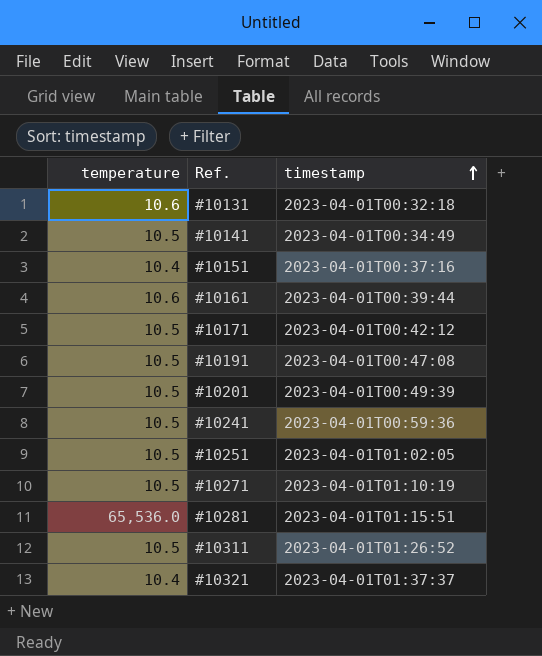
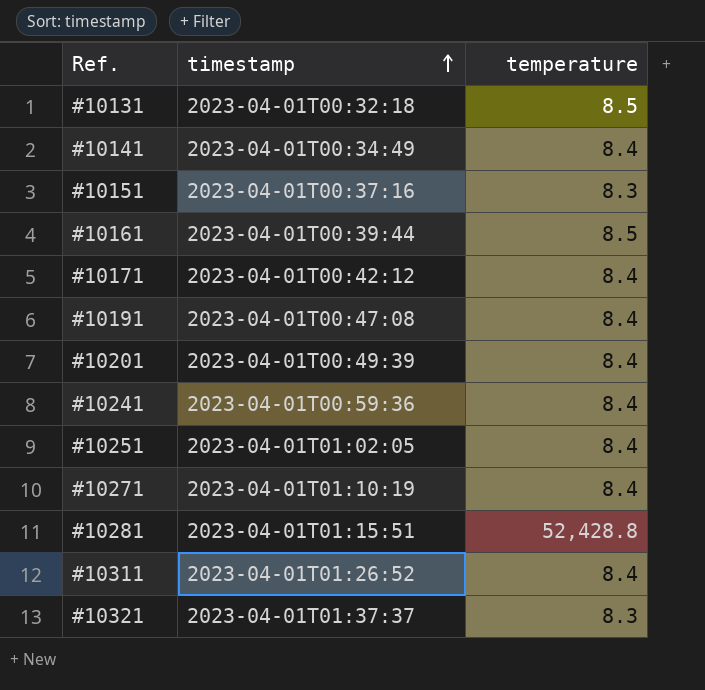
column temperature | position: 1 -> 3
#10131 | temperature: 10.6 -> 8.5
#10141 | temperature: 10.5 -> 8.4
#10151 | temperature: 10.4 -> 8.3
#10161 | temperature: 10.6 -> 8.5
#10171 | temperature: 10.5 -> 8.4
#10191 | temperature: 10.5 -> 8.4
#10201 | temperature: 10.5 -> 8.4
#10241 | temperature: 10.5 -> 8.4
#10251 | temperature: 10.5 -> 8.4
#10271 | temperature: 10.5 -> 8.4
#10281 | temperature: 65,536.0 -> 52,428.8
#10311 | temperature: 10.5 -> 8.4
#10321 | temperature: 10.4 -> 8.3

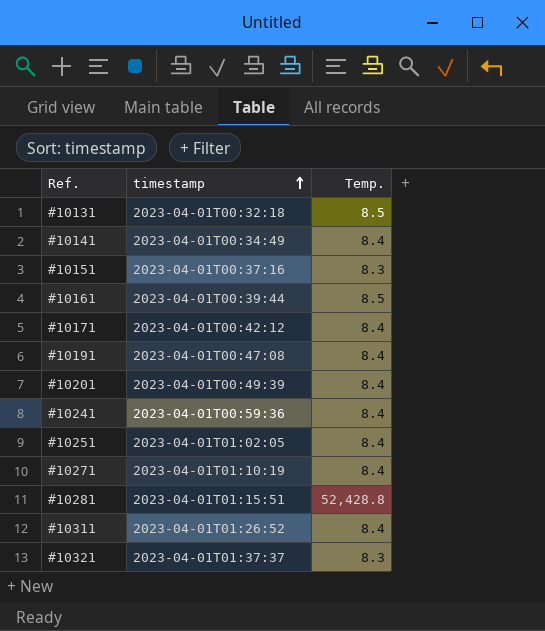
column name: temperature -> Temp.

